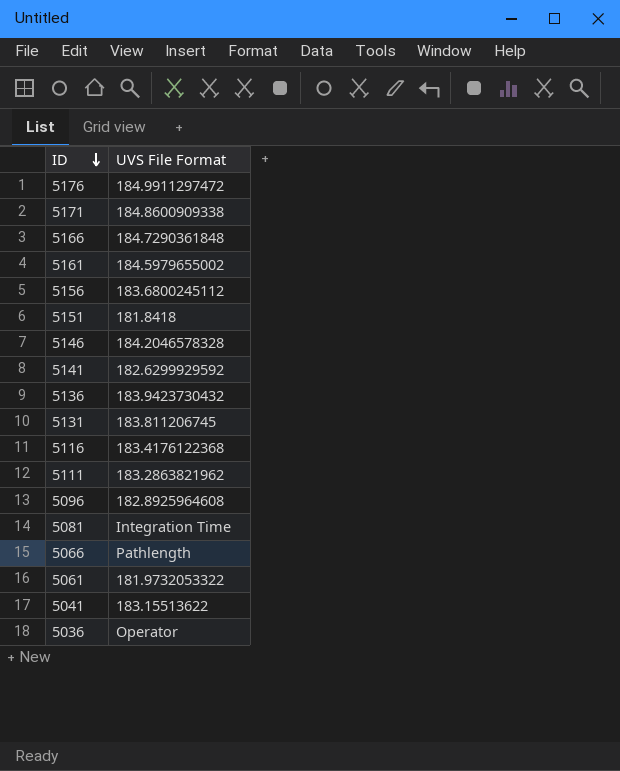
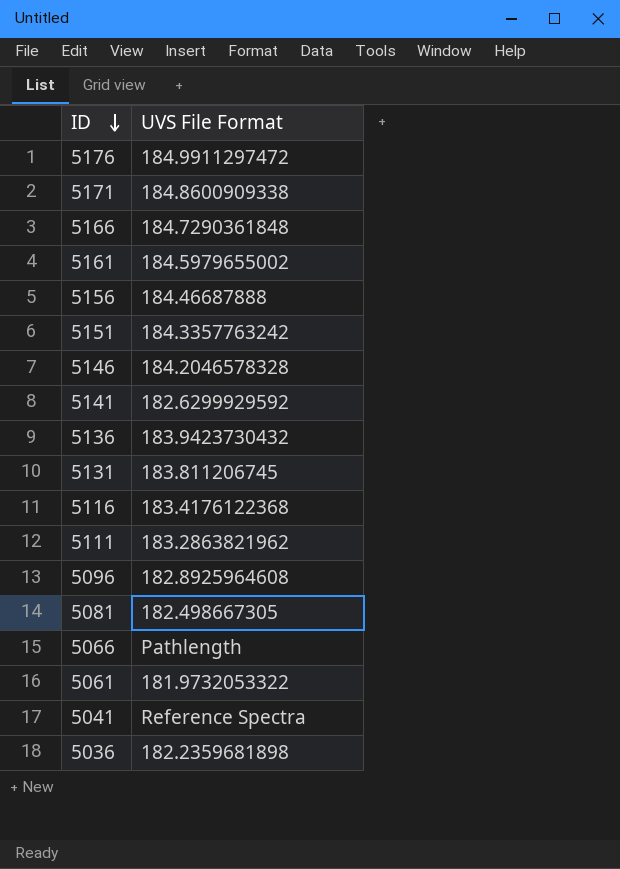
5156 | UVS File Format: 183.6800245112 -> 184.46687888
5151 | UVS File Format: 181.8418 -> 184.3357763242
5081 | UVS File Format: Integration Time -> 182.498667305
5041 | UVS File Format: 183.15513622 -> Reference Spectra
5036 | UVS File Format: Operator -> 182.2359681898

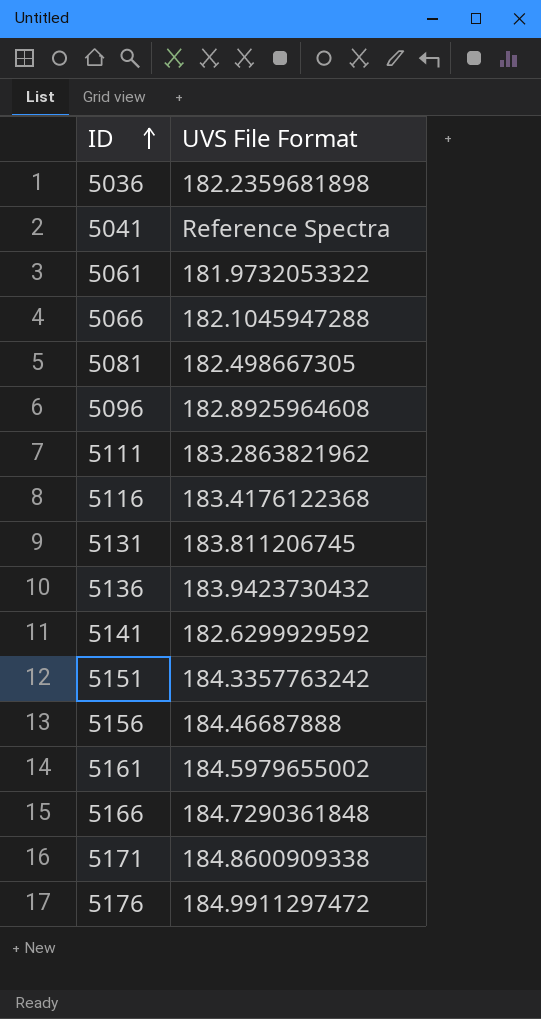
row order: ID descending -> ID ascending
row 5146: 184.2046578328 -> none
5066 | UVS File Format: Pathlength -> 182.1045947288

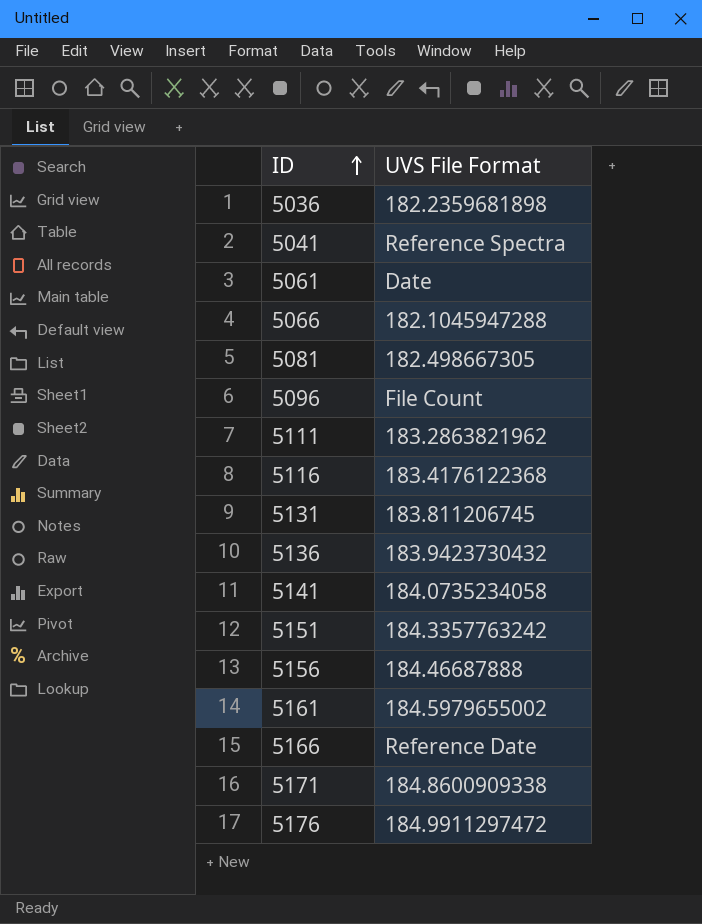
5061 | UVS File Format: 181.9732053322 -> Date
5096 | UVS File Format: 182.8925964608 -> File Count
5141 | UVS File Format: 182.6299929592 -> 184.0735234058
5166 | UVS File Format: 184.7290361848 -> Reference Date

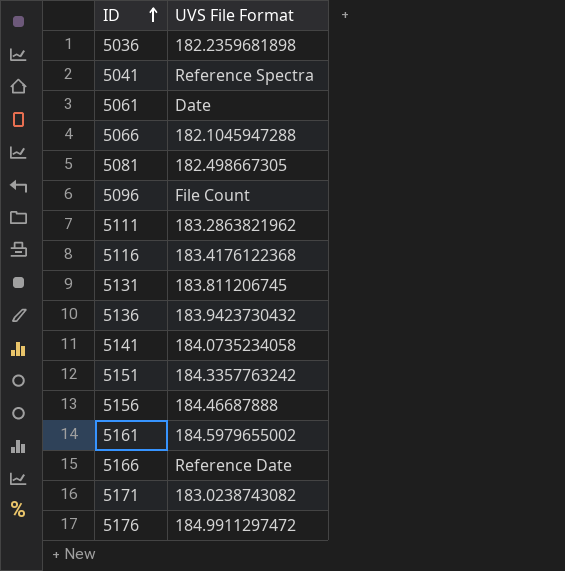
5171 | UVS File Format: 184.8600909338 -> 183.0238743082

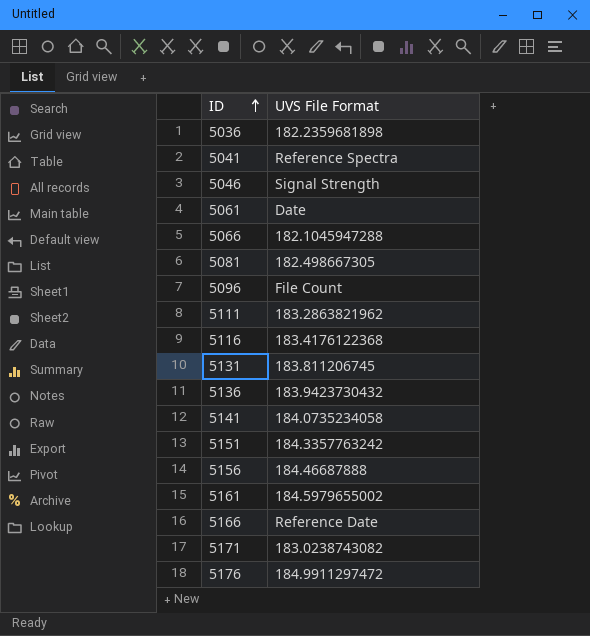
row 5046: none -> Signal Strength

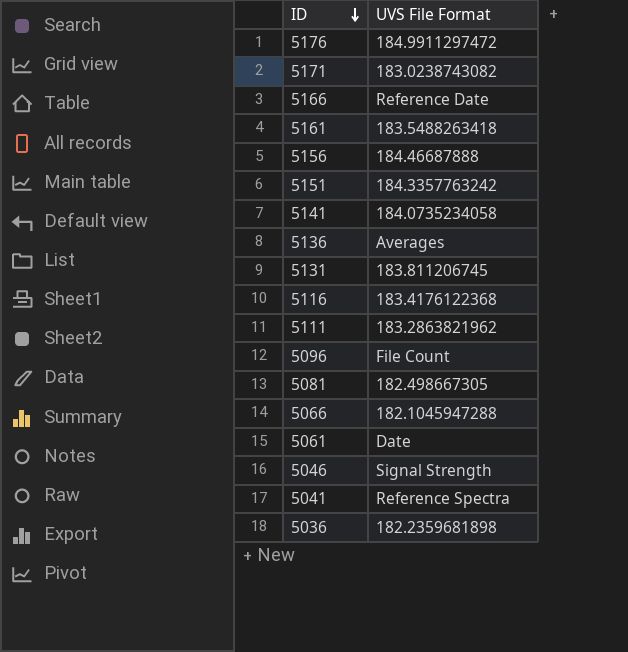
row order: ID ascending -> ID descending
5161 | UVS File Format: 184.5979655002 -> 183.5488263418
5136 | UVS File Format: 183.9423730432 -> Averages

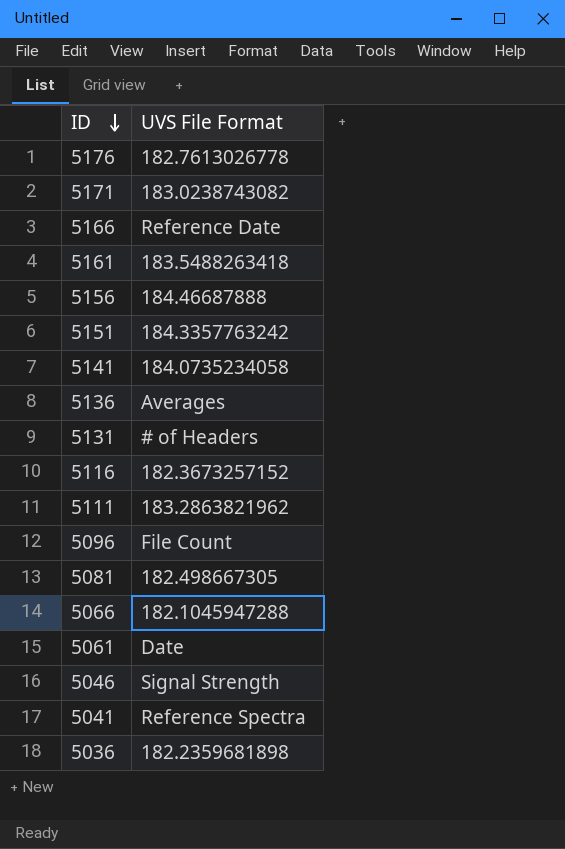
5176 | UVS File Format: 184.9911297472 -> 182.7613026778
5131 | UVS File Format: 183.811206745 -> # of Headers
5116 | UVS File Format: 183.4176122368 -> 182.3673257152

